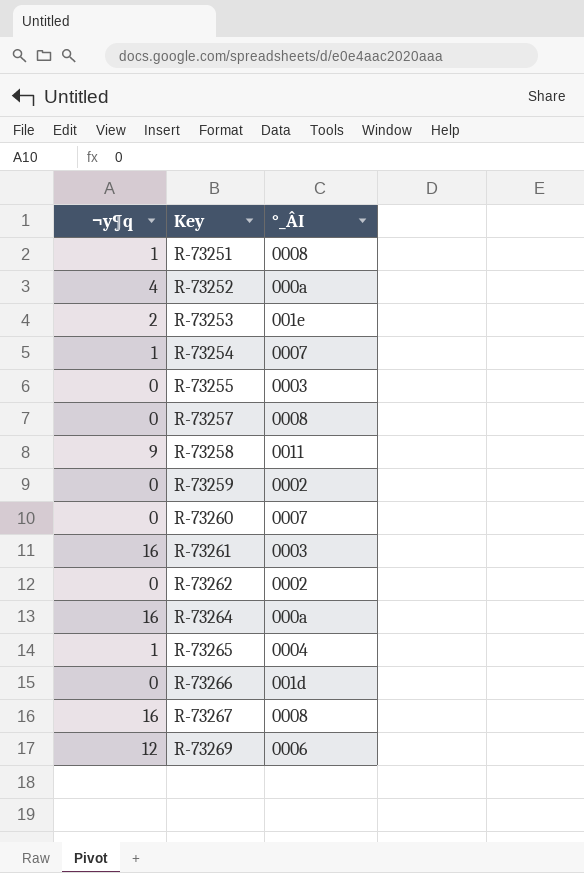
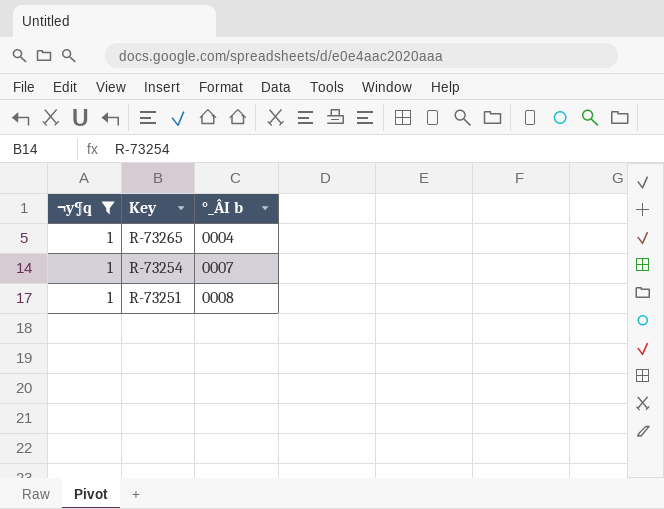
filter: none -> ¬y¶q = 1
row order: Key ascending -> Key descending
column name: °_ÂI -> °_ÂI b

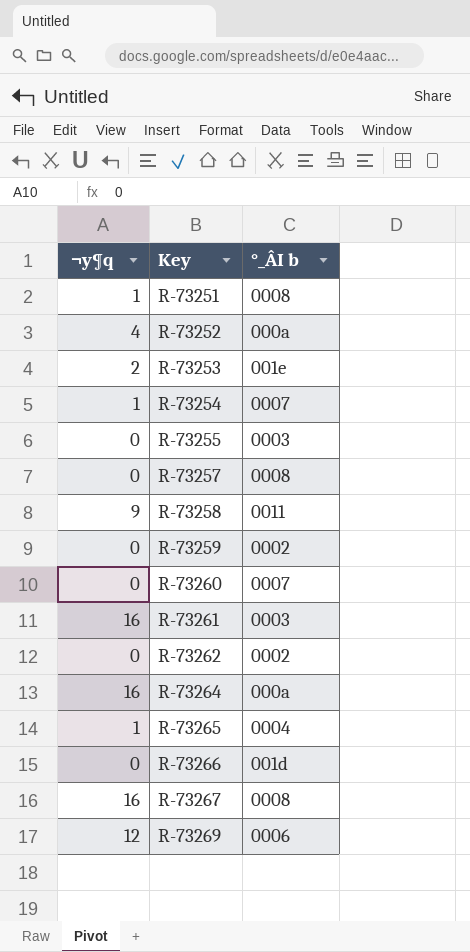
filter: ¬y¶q = 1 -> none
row order: Key descending -> Key ascending

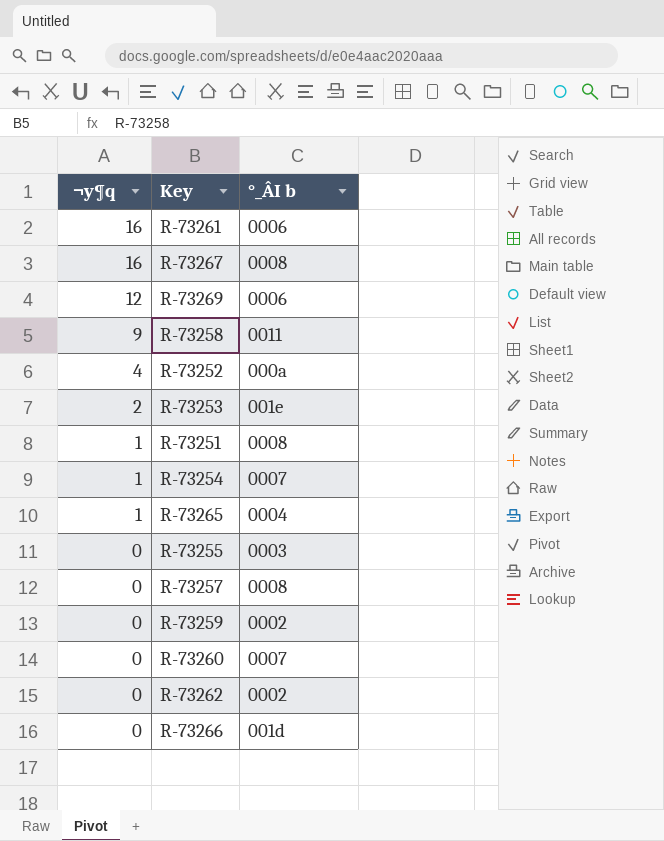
row order: Key ascending -> ¬y¶q descending
row R-73264: 16 | 000a -> none
R-73261 | °_ÂI b: 0003 -> 0006

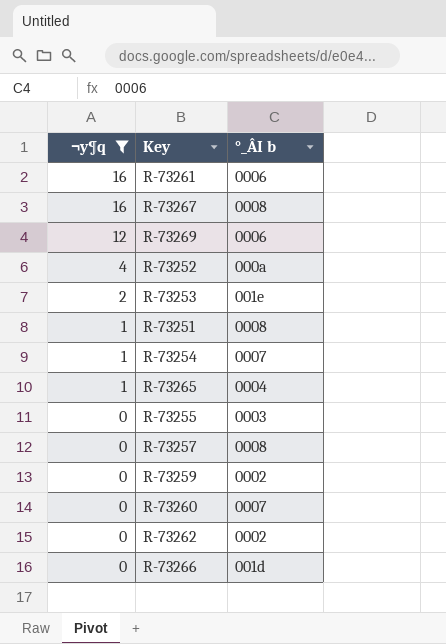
filter: none -> ¬y¶q != 9

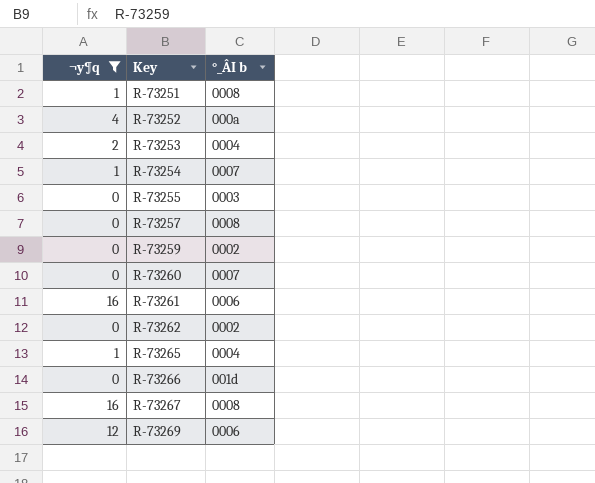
row order: ¬y¶q descending -> Key ascending
R-73253 | °_ÂI b: 001e -> 0004

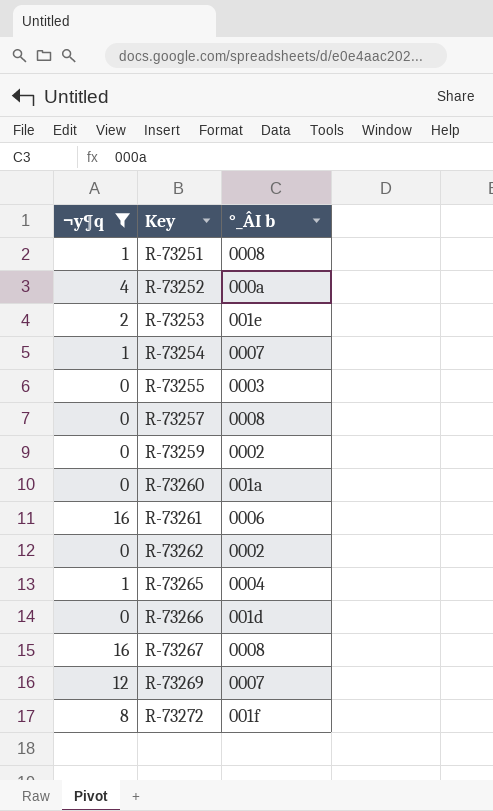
R-73253 | °_ÂI b: 0004 -> 001e
R-73260 | °_ÂI b: 0007 -> 001a
R-73269 | °_ÂI b: 0006 -> 0007
row R-73272: none -> 8 | 001f

